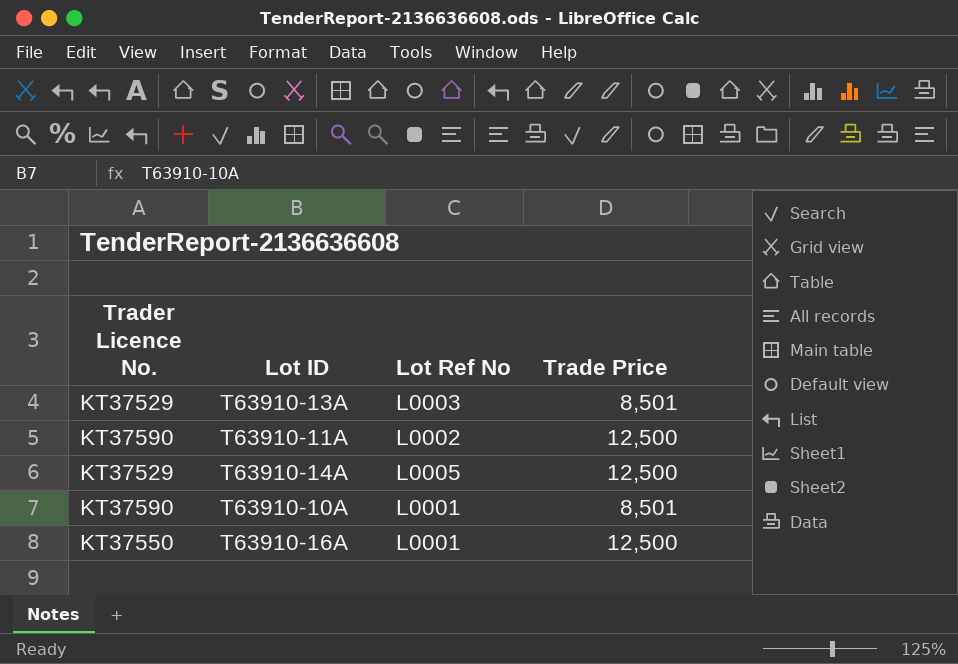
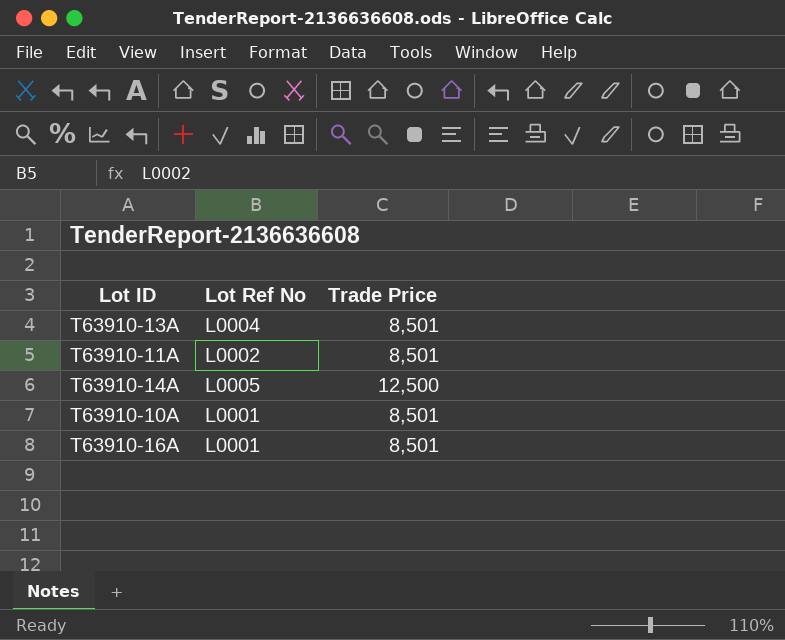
column Trader Licence No. | position: 1 -> none
T63910-13A | Lot Ref No: L0003 -> L0004
T63910-11A | Trade Price: 12,500 -> 8,501
T63910-16A | Trade Price: 12,500 -> 8,501

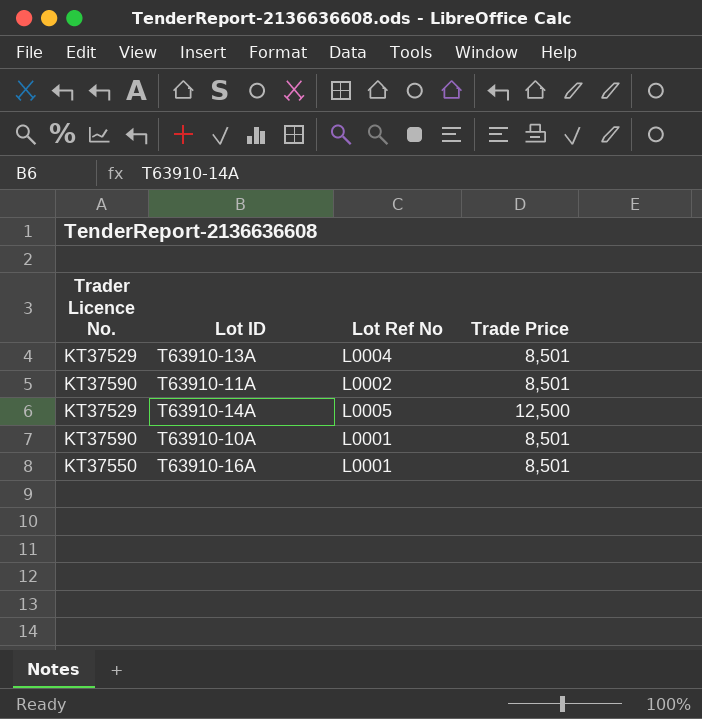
column Trader Licence No. | position: none -> 1

